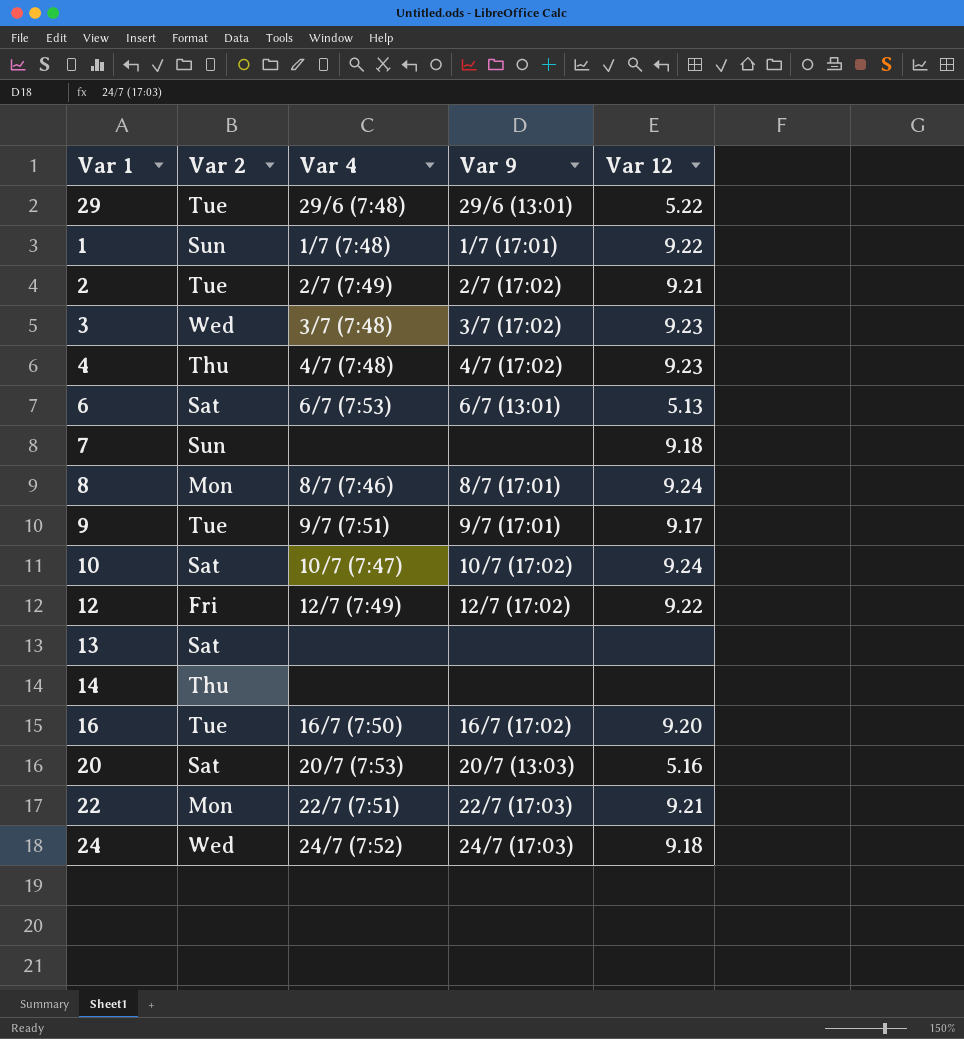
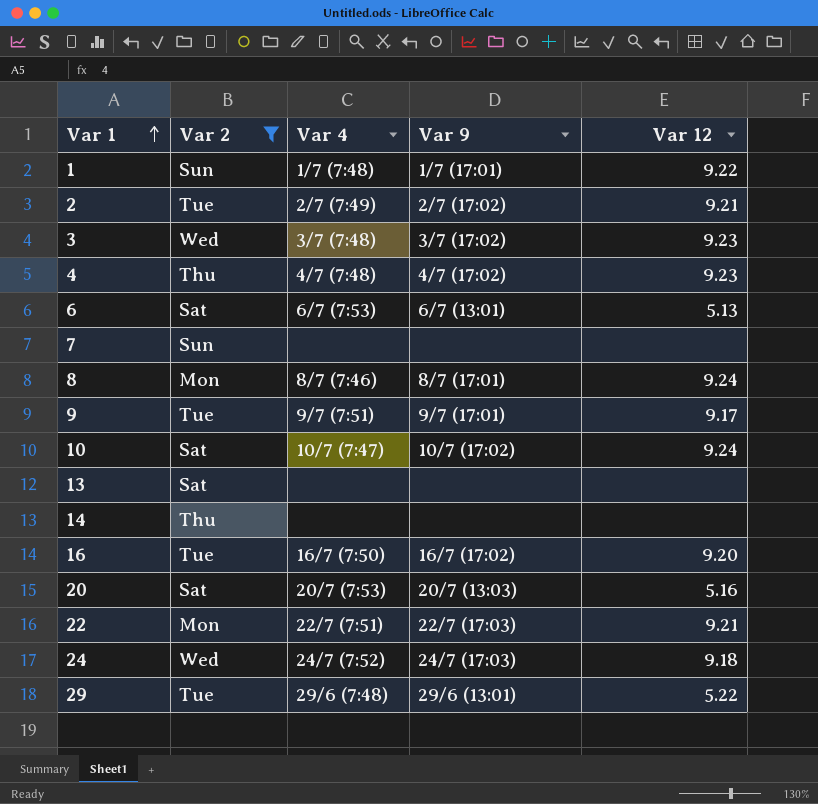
filter: none -> Var 2 != Fri
row order: none -> Var 1 ascending
7 | Var 12: 9.18 -> none

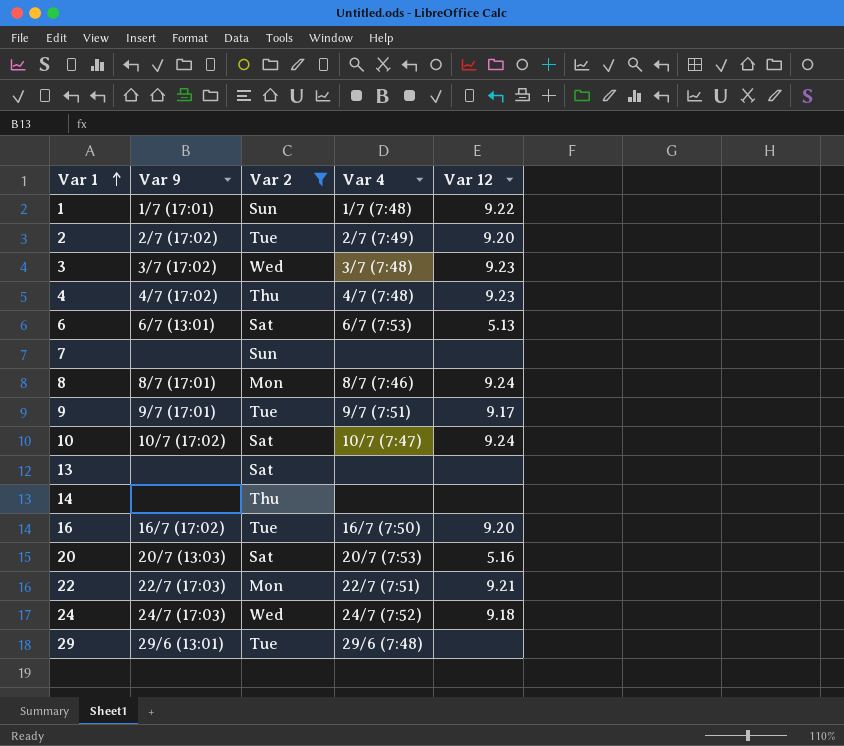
column Var 9 | position: 4 -> 2
2 | Var 12: 9.21 -> 9.20
29 | Var 12: 5.22 -> none

